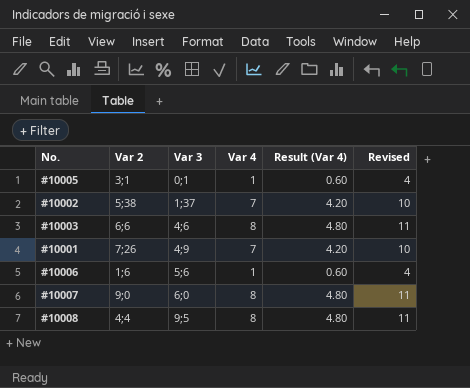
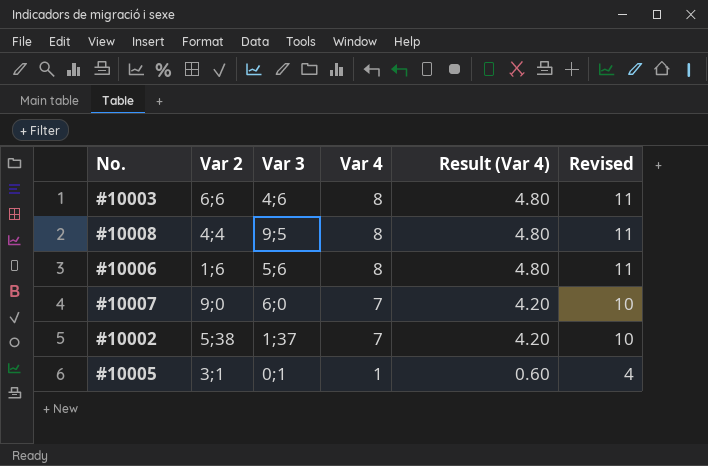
row order: Var 3 ascending -> Var 4 descending
row #10001: 7;26 | 4;9 | 7 | 4.20 | 10 -> none
#10006 | Var 4: 1 -> 8
#10006 | Result (Var 4): 0.60 -> 4.80
#10006 | Revised: 4 -> 11
#10007 | Var 4: 8 -> 7
#10007 | Result (Var 4): 4.80 -> 4.20
#10007 | Revised: 11 -> 10

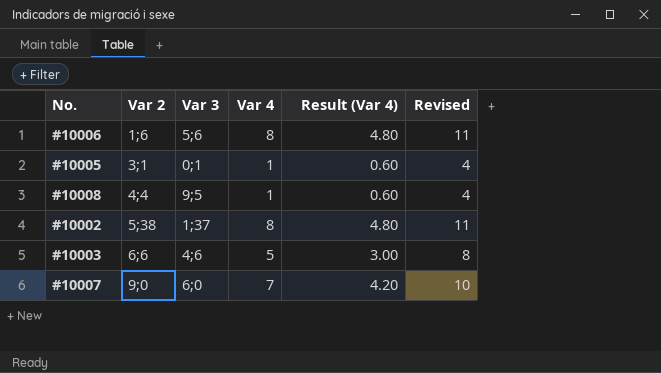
row order: Var 4 descending -> Var 2 ascending
#10008 | Var 4: 8 -> 1
#10008 | Result (Var 4): 4.80 -> 0.60
#10008 | Revised: 11 -> 4
#10002 | Var 4: 7 -> 8
#10002 | Result (Var 4): 4.20 -> 4.80
#10002 | Revised: 10 -> 11
#10003 | Var 4: 8 -> 5
#10003 | Result (Var 4): 4.80 -> 3.00
#10003 | Revised: 11 -> 8

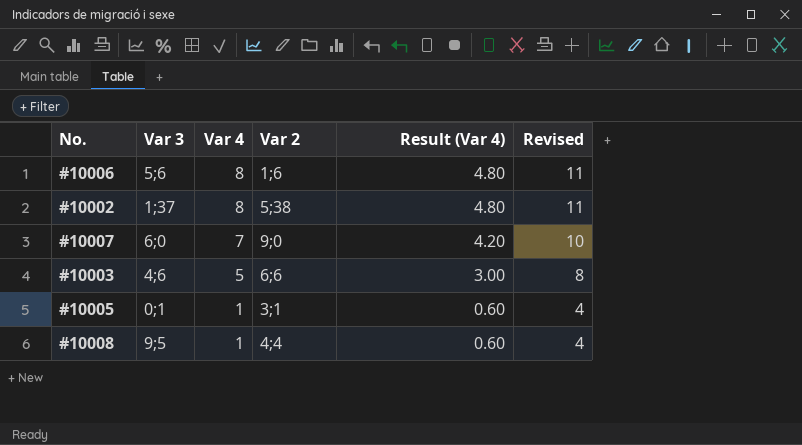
row order: Var 2 ascending -> Var 4 descending
column Var 2 | position: 2 -> 4

